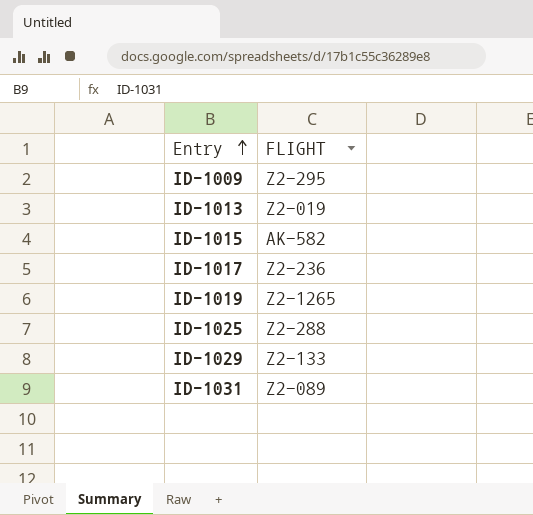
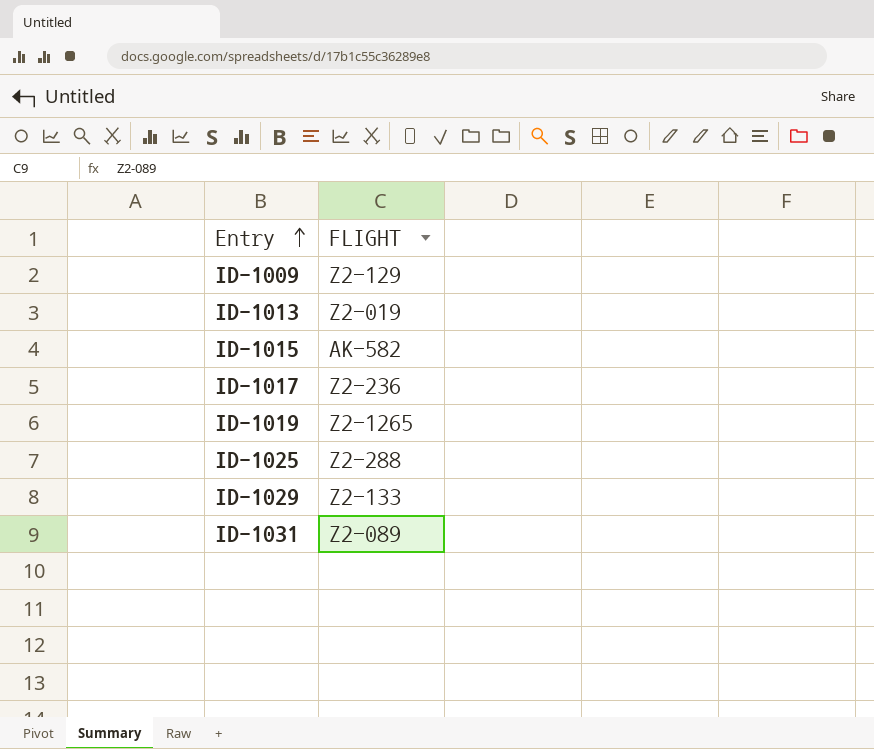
ID-1009 | FLIGHT: Z2-295 -> Z2-129

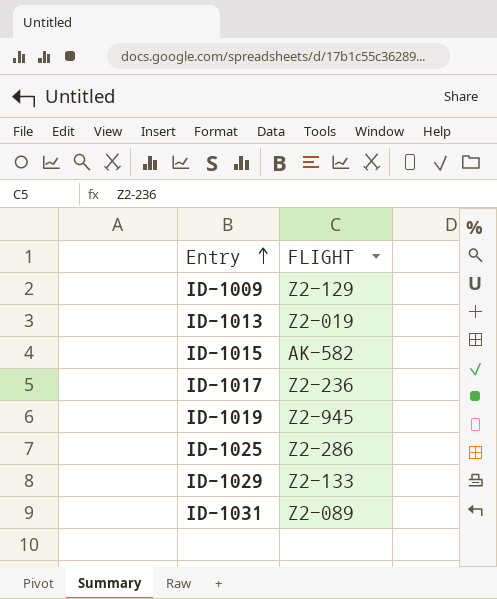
ID-1019 | FLIGHT: Z2-1265 -> Z2-945
ID-1025 | FLIGHT: Z2-288 -> Z2-286

